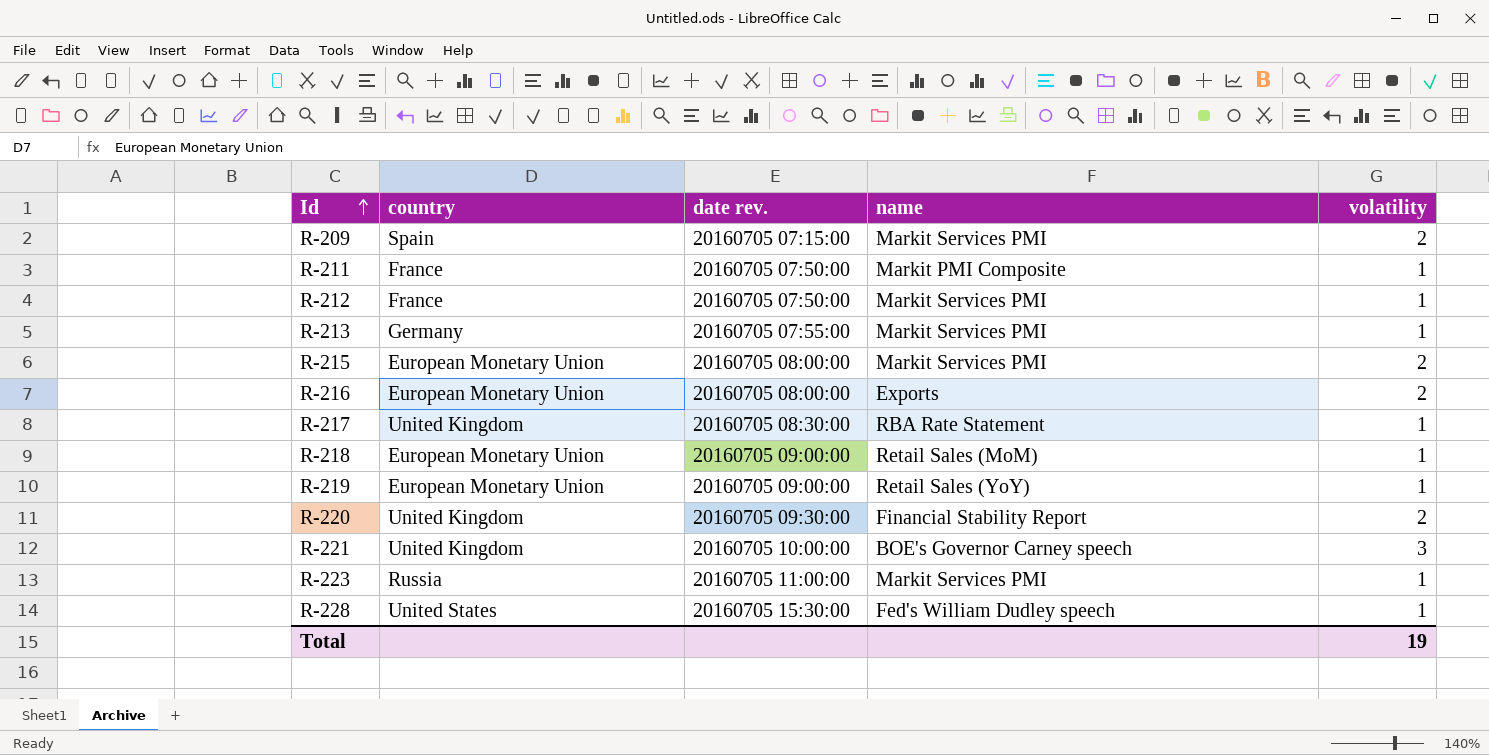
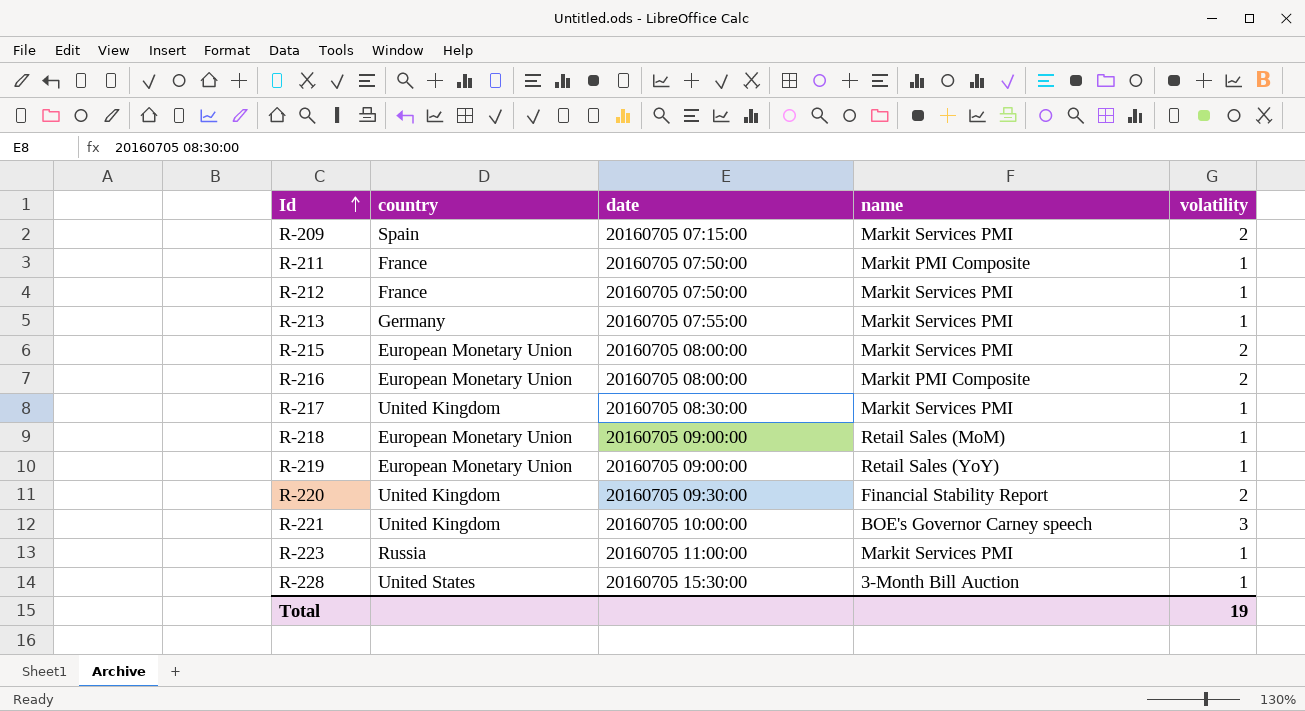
column name: date rev. -> date
R-216 | name: Exports -> Markit PMI Composite
R-217 | name: RBA Rate Statement -> Markit Services PMI
R-228 | name: Fed's William Dudley speech -> 3-Month Bill Auction

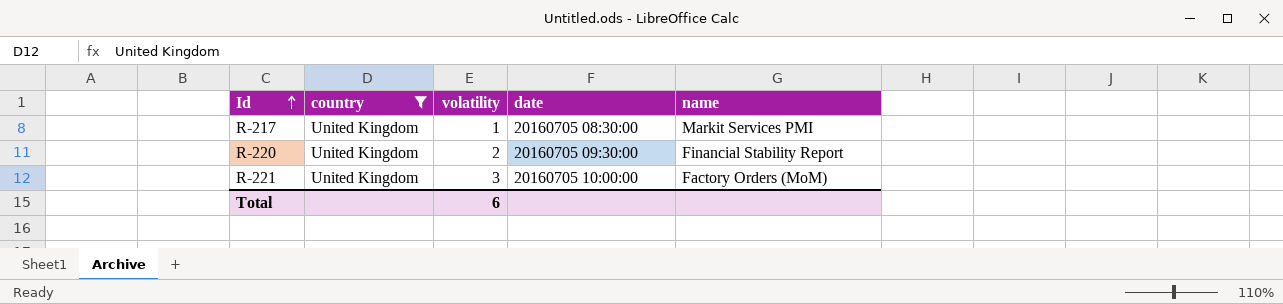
filter: none -> country = United Kingdom
column volatility | position: 5 -> 3
R-221 | name: BOE's Governor Carney speech -> Factory Orders (MoM)
Total | volatility: 19 -> 6

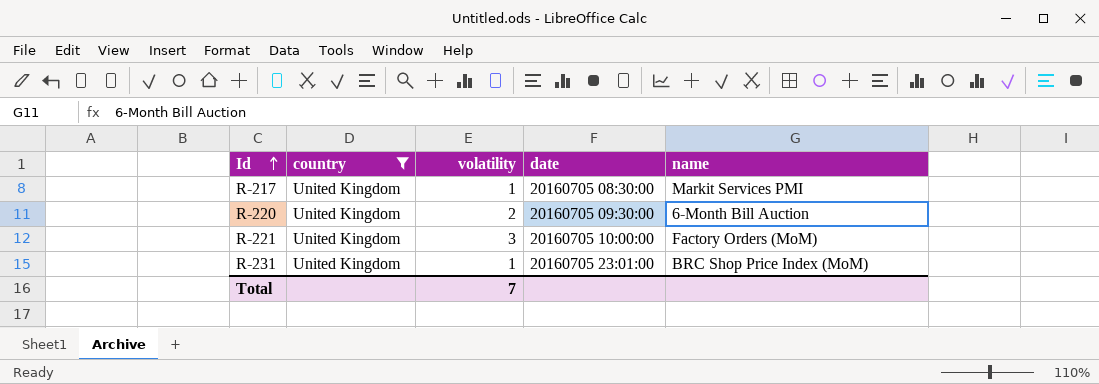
R-220 | name: Financial Stability Report -> 6-Month Bill Auction
row R-231: none -> United Kingdom | 1 | 20160705 23:01:00 | BRC Shop Price Index (MoM)
Total | volatility: 6 -> 7

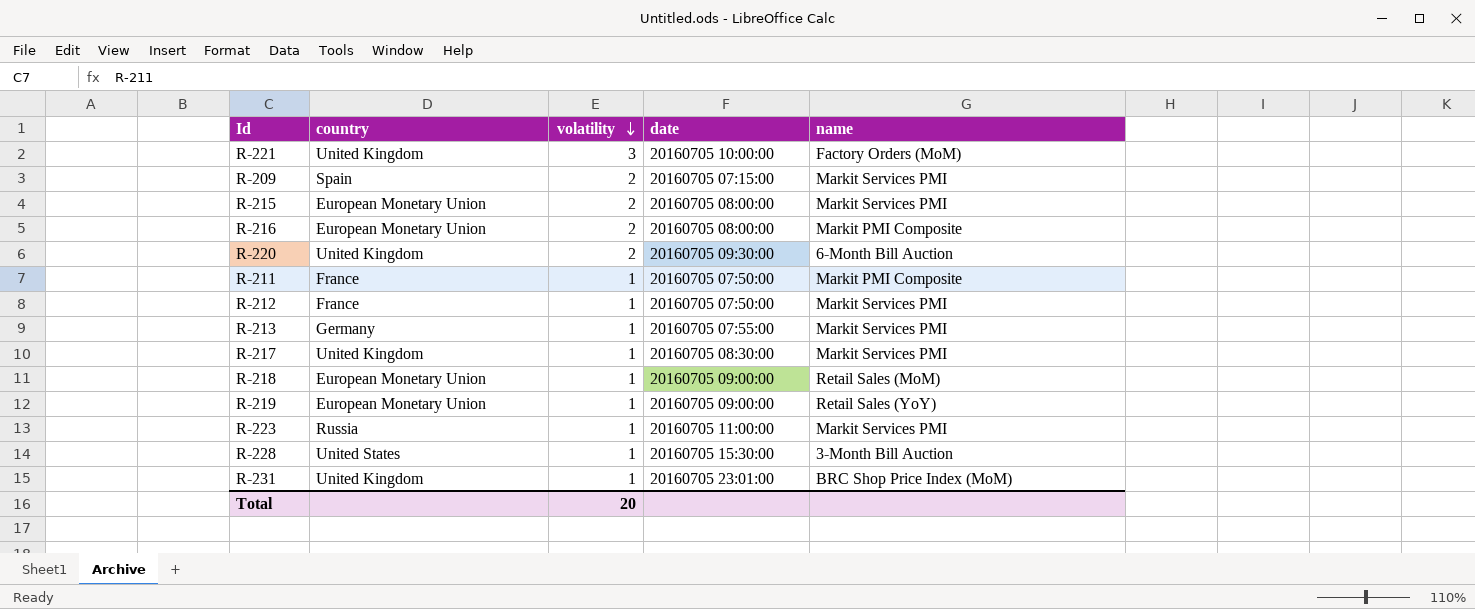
filter: country = United Kingdom -> none
row order: Id ascending -> volatility descending
Total | volatility: 7 -> 20

